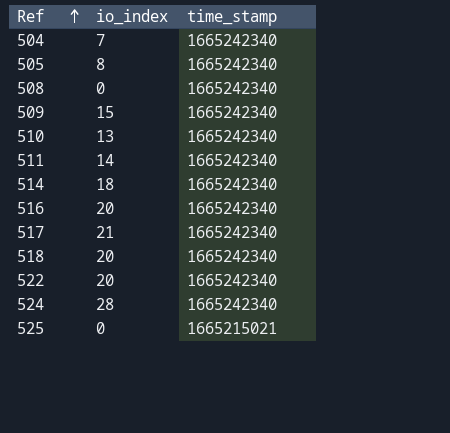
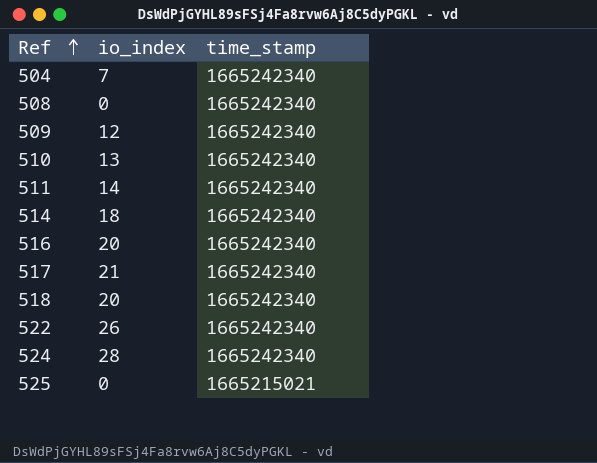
row 505: 8 | 1665242340 -> none
509 | io_index: 15 -> 12
522 | io_index: 20 -> 26

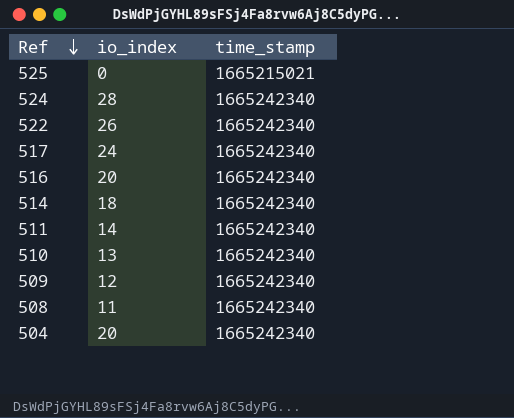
row order: Ref ascending -> Ref descending
row 518: 20 | 1665242340 -> none
517 | io_index: 21 -> 24
508 | io_index: 0 -> 11
504 | io_index: 7 -> 20

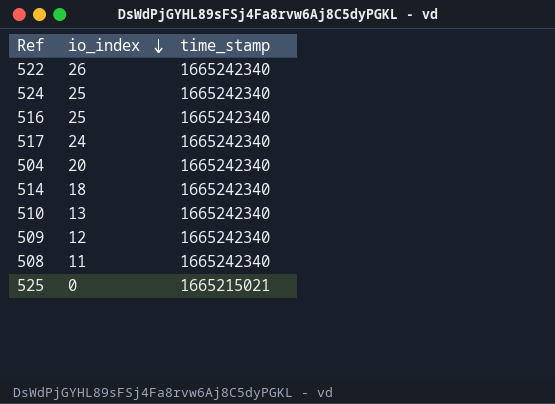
row order: Ref descending -> io_index descending
row 511: 14 | 1665242340 -> none
524 | io_index: 28 -> 25
516 | io_index: 20 -> 25

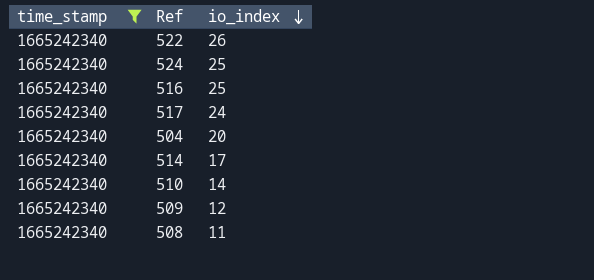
filter: none -> time_stamp = 1665242340
column time_stamp | position: 3 -> 1
514 | io_index: 18 -> 17
510 | io_index: 13 -> 14

